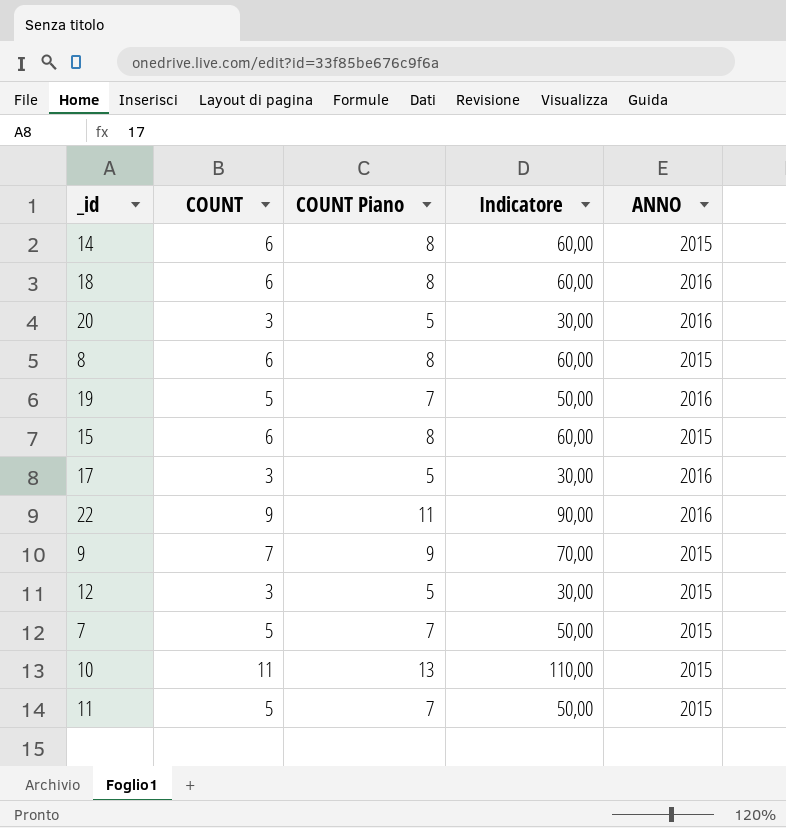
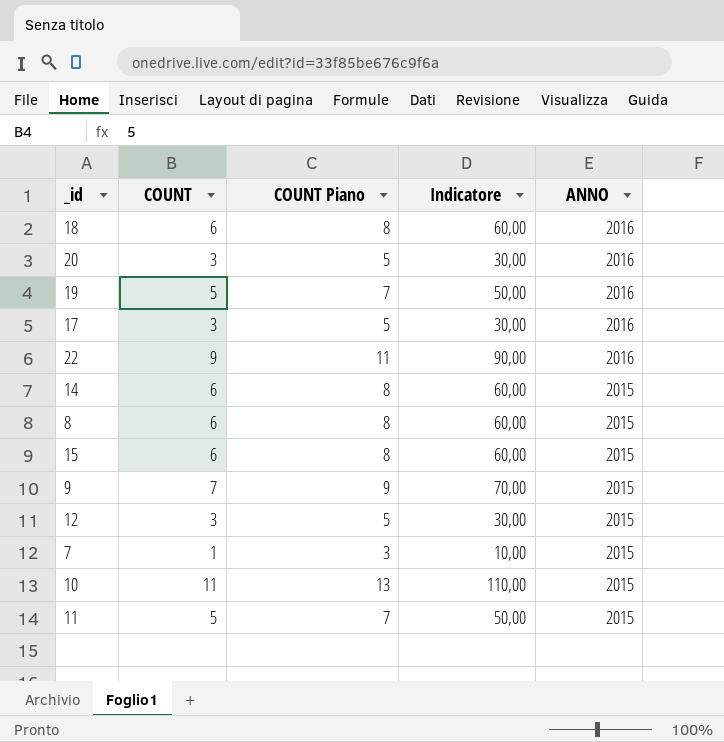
row order: none -> ANNO descending
7 | COUNT: 5 -> 1
7 | COUNT Piano: 7 -> 3
7 | Indicatore: 50,00 -> 10,00

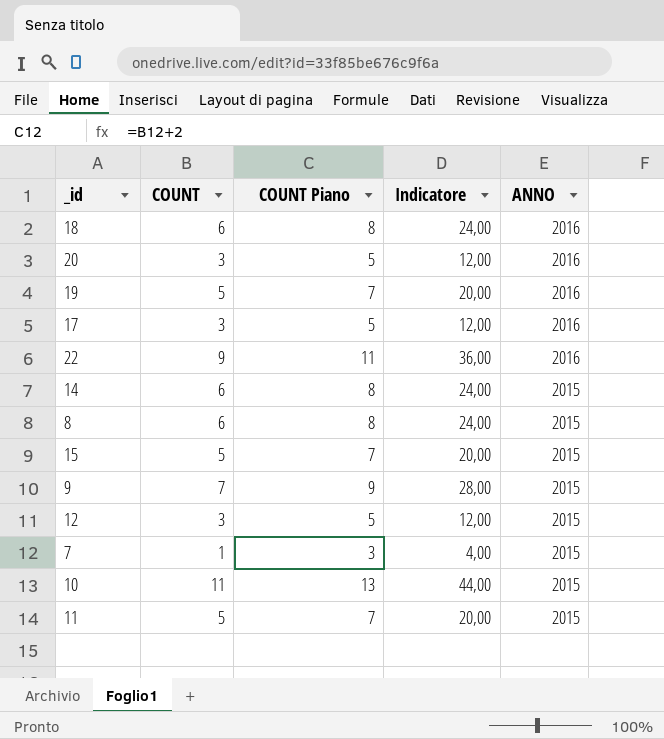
column Indicatore | formula: [COUNT] * 10 -> [COUNT] * 4
15 | COUNT: 6 -> 5
15 | COUNT Piano: 8 -> 7

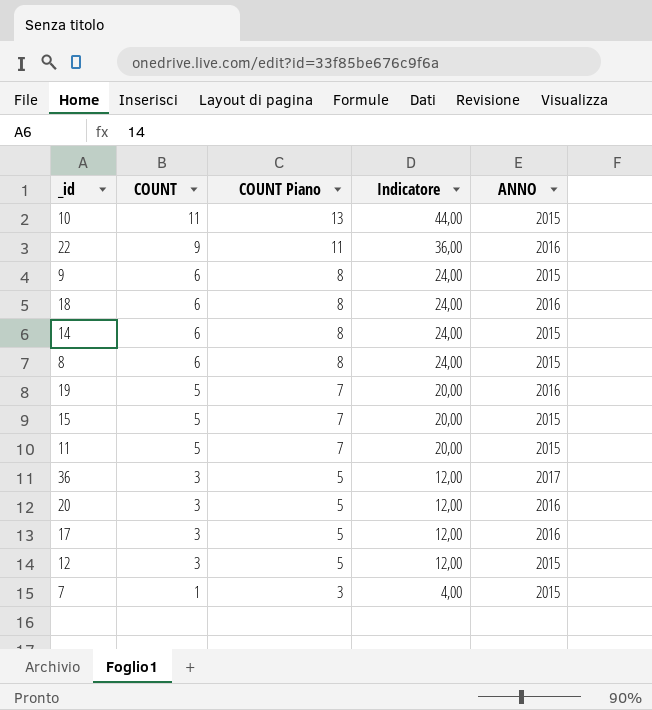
row order: ANNO descending -> COUNT descending
9 | COUNT: 7 -> 6
9 | COUNT Piano: 9 -> 8
9 | Indicatore: 28,00 -> 24,00
row 36: none -> 3 | 5 | 12,00 | 2017

